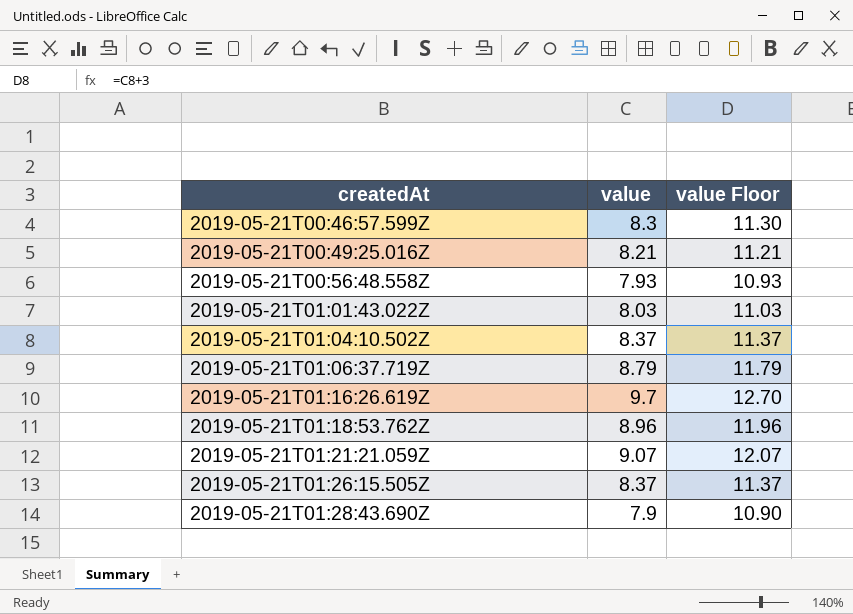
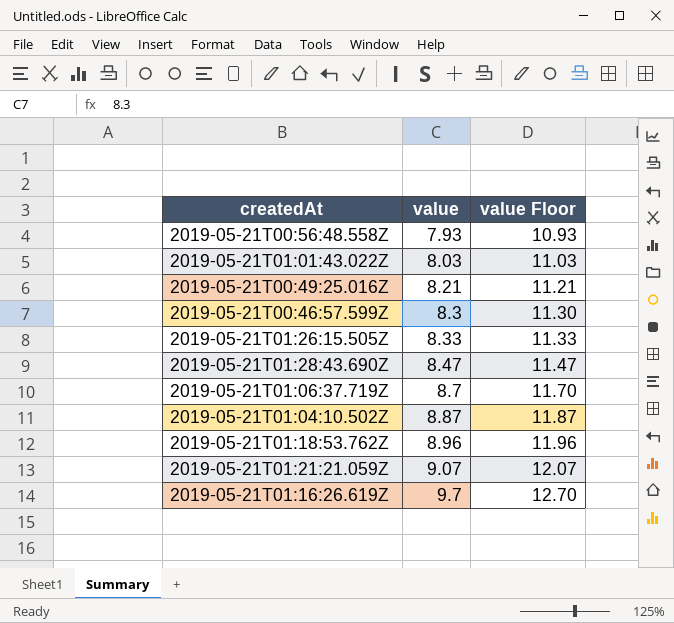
row order: createdAt ascending -> value ascending
2019-05-21T01:26:15.505Z | value: 8.37 -> 8.33
2019-05-21T01:26:15.505Z | value Floor: 11.37 -> 11.33
2019-05-21T01:28:43.690Z | value: 7.9 -> 8.47
2019-05-21T01:28:43.690Z | value Floor: 10.90 -> 11.47
2019-05-21T01:06:37.719Z | value: 8.79 -> 8.7
2019-05-21T01:06:37.719Z | value Floor: 11.79 -> 11.70
2019-05-21T01:04:10.502Z | value: 8.37 -> 8.87
2019-05-21T01:04:10.502Z | value Floor: 11.37 -> 11.87

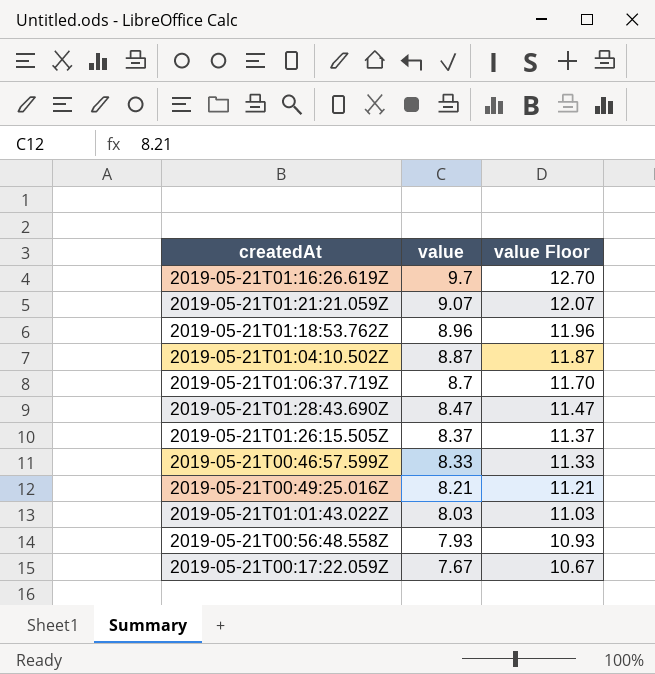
row order: value ascending -> value descending
2019-05-21T01:26:15.505Z | value: 8.33 -> 8.37
2019-05-21T01:26:15.505Z | value Floor: 11.33 -> 11.37
2019-05-21T00:46:57.599Z | value: 8.3 -> 8.33
2019-05-21T00:46:57.599Z | value Floor: 11.30 -> 11.33
row 2019-05-21T00:17:22.059Z: none -> 7.67 | 10.67

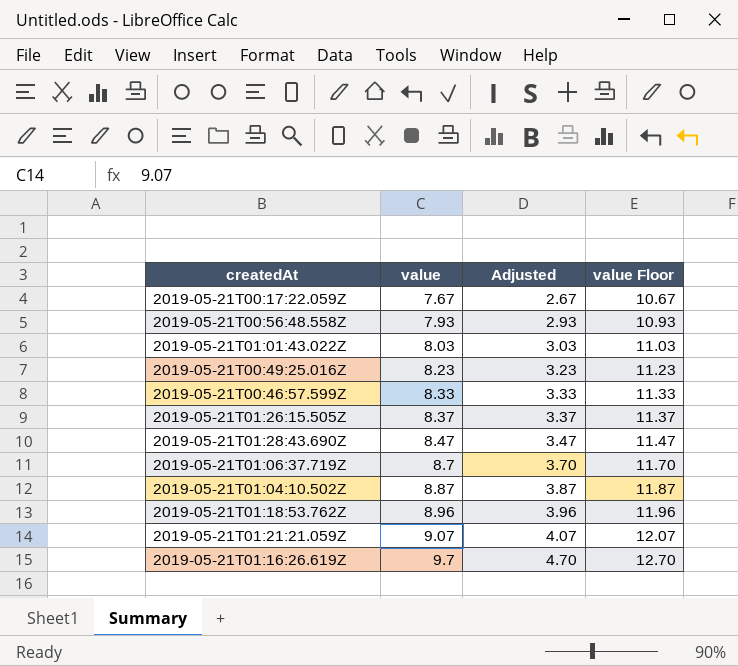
row order: value descending -> value ascending
column Adjusted | formula: none -> [value] - 5
2019-05-21T00:49:25.016Z | value: 8.21 -> 8.23
2019-05-21T00:49:25.016Z | value Floor: 11.21 -> 11.23

